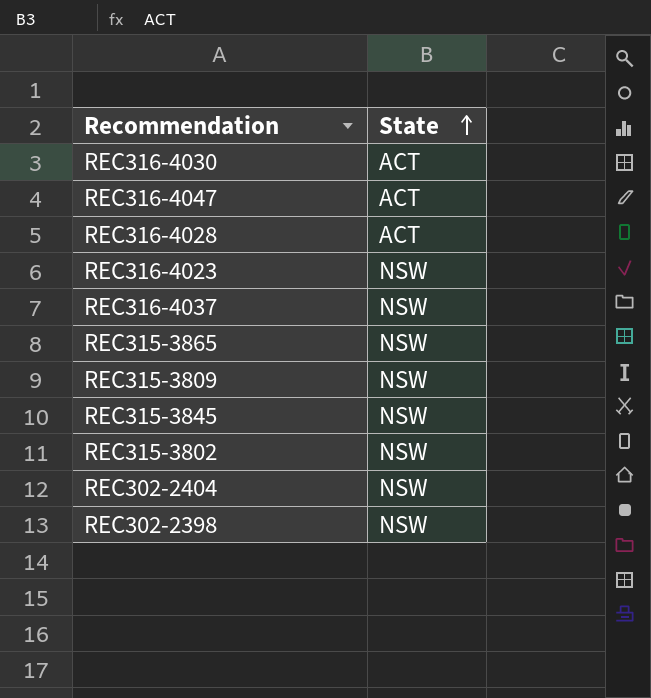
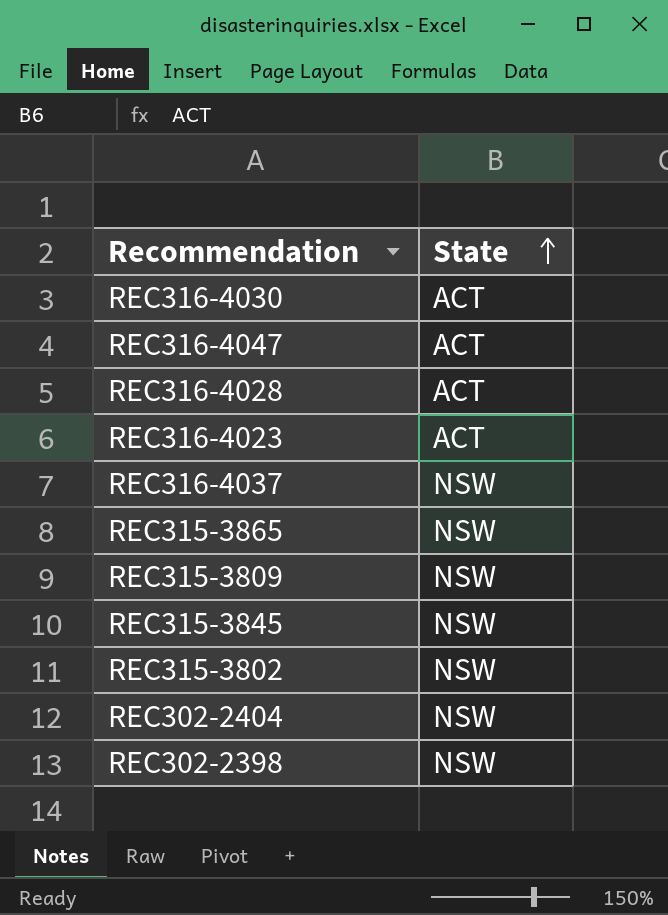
REC316-4023 | State: NSW -> ACT

